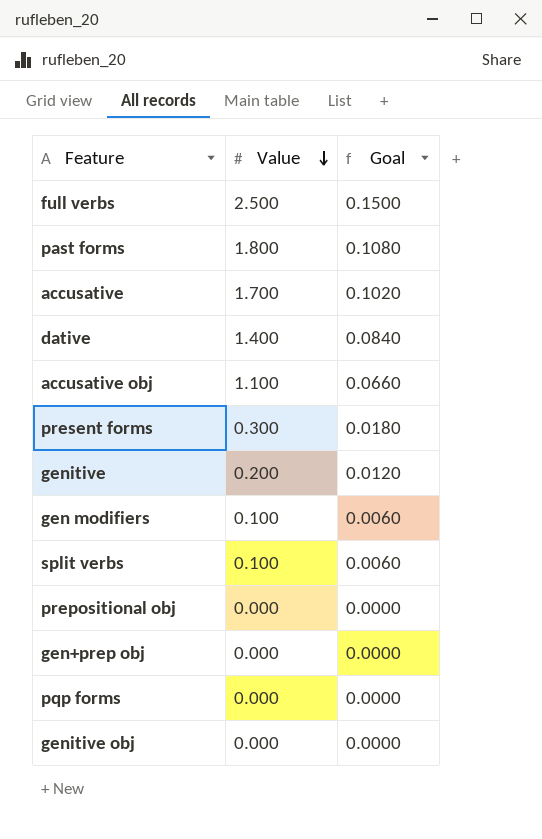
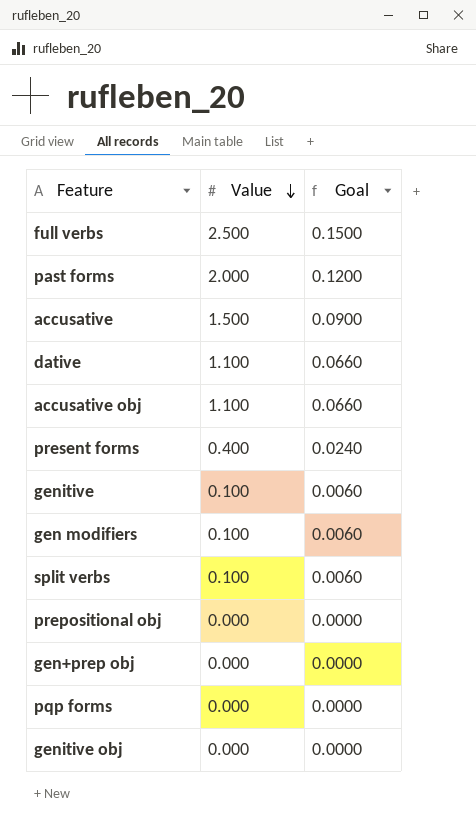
past forms | Value: 1.800 -> 2.000
past forms | Goal: 0.1080 -> 0.1200
accusative | Value: 1.700 -> 1.500
accusative | Goal: 0.1020 -> 0.0900
dative | Value: 1.400 -> 1.100
dative | Goal: 0.0840 -> 0.0660
present forms | Value: 0.300 -> 0.400
present forms | Goal: 0.0180 -> 0.0240
genitive | Value: 0.200 -> 0.100
genitive | Goal: 0.0120 -> 0.0060

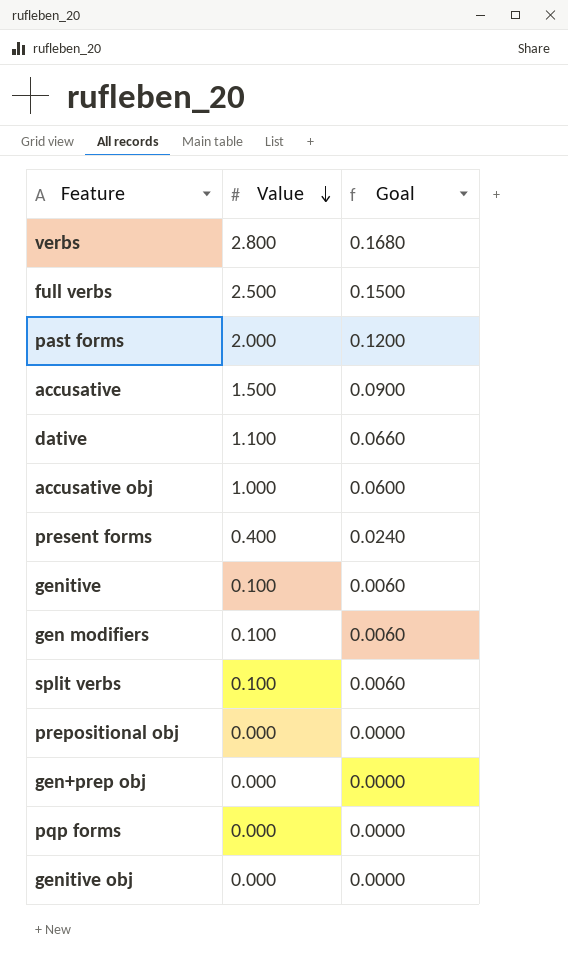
row verbs: none -> 2.800 | 0.1680
accusative obj | Value: 1.100 -> 1.000
accusative obj | Goal: 0.0660 -> 0.0600

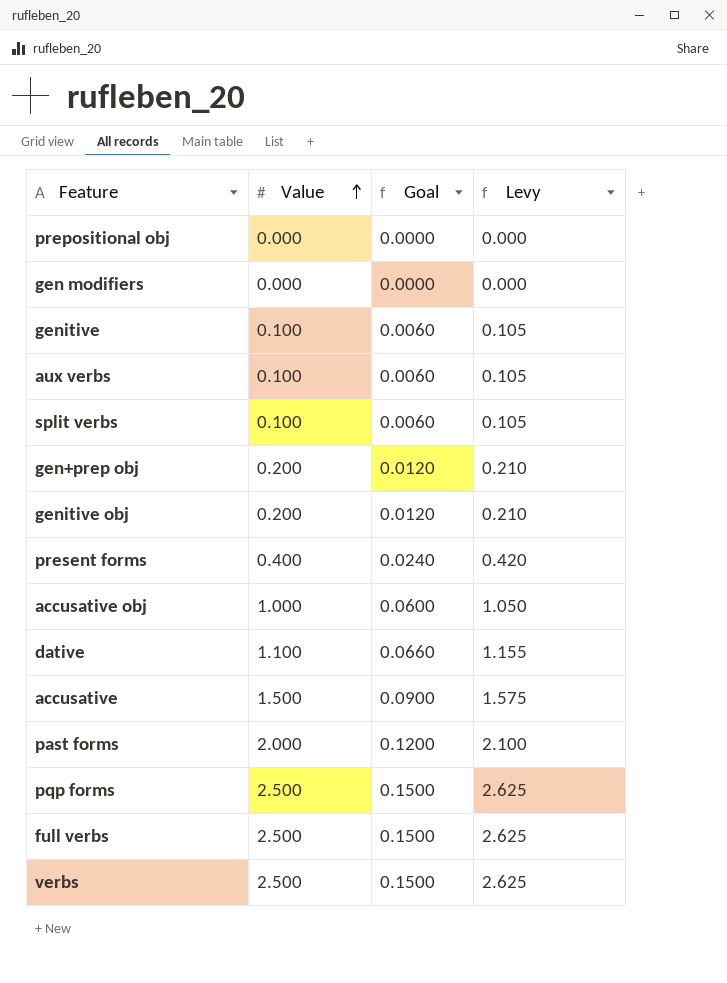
row order: Value descending -> Value ascending
column Levy | formula: none -> [Value] * 1.05
gen modifiers | Value: 0.100 -> 0.000
gen modifiers | Goal: 0.0060 -> 0.0000
row aux verbs: none -> 0.100 | 0.0060 | 0.105
gen+prep obj | Value: 0.000 -> 0.200
gen+prep obj | Goal: 0.0000 -> 0.0120
genitive obj | Value: 0.000 -> 0.200
genitive obj | Goal: 0.0000 -> 0.0120
pqp forms | Value: 0.000 -> 2.500
pqp forms | Goal: 0.0000 -> 0.1500
verbs | Value: 2.800 -> 2.500
verbs | Goal: 0.1680 -> 0.1500

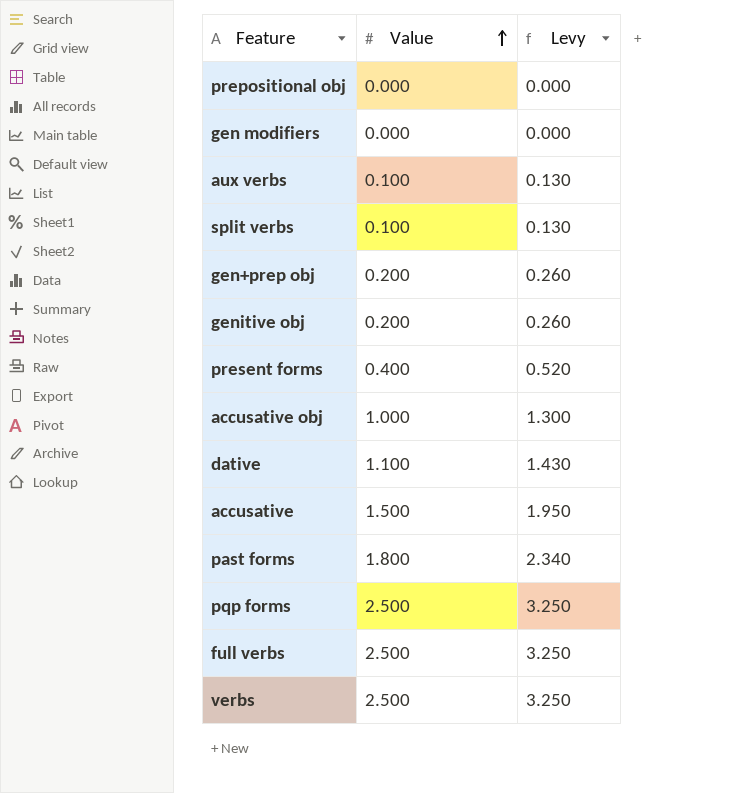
column Goal | formula: [Value] * 0.06 -> none
column Levy | formula: [Value] * 1.05 -> [Value] * 1.3
row genitive: 0.100 | 0.0060 | 0.105 -> none
past forms | Value: 2.000 -> 1.800

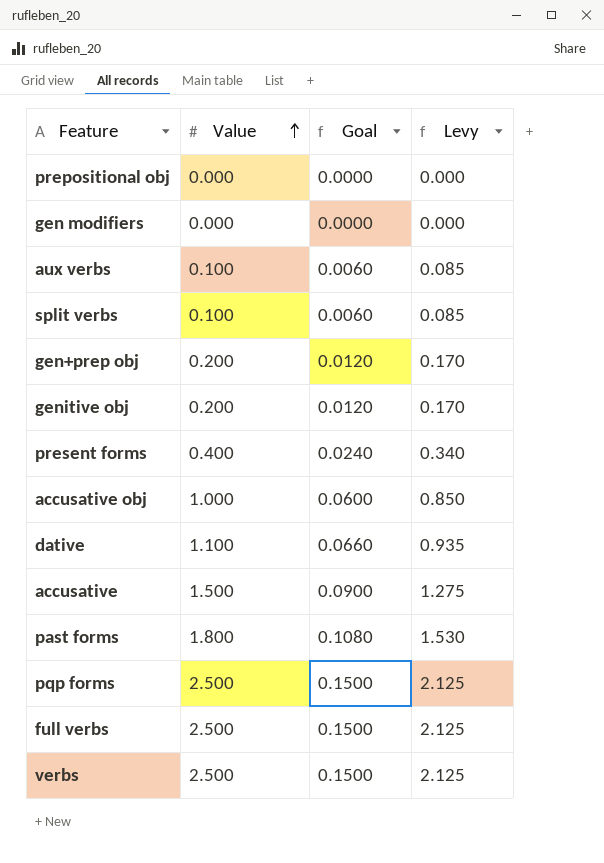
column Goal | formula: none -> [Value] * 0.06
column Levy | formula: [Value] * 1.3 -> [Value] * 0.85

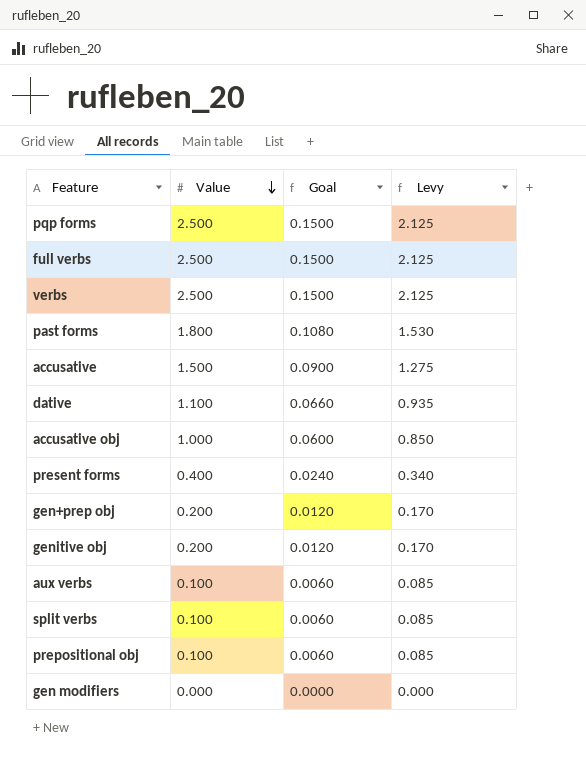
row order: Value ascending -> Value descending
prepositional obj | Value: 0.000 -> 0.100
prepositional obj | Goal: 0.0000 -> 0.0060
prepositional obj | Levy: 0.000 -> 0.085

